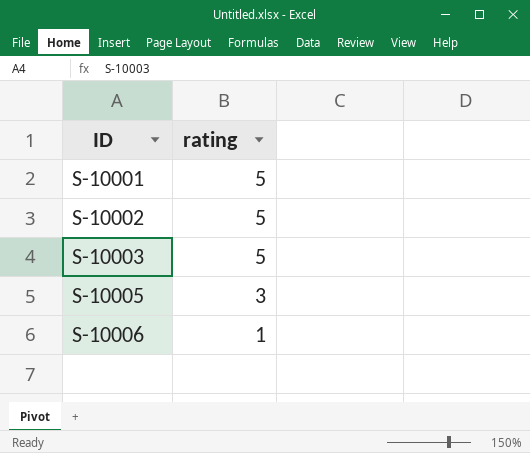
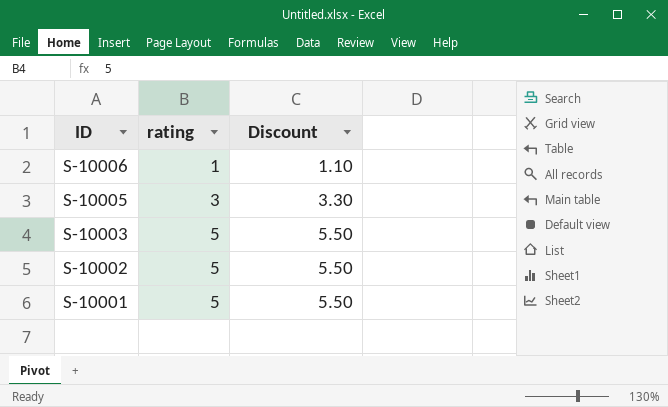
row order: ID ascending -> ID descending
column Discount | formula: none -> [rating] * 1.1

